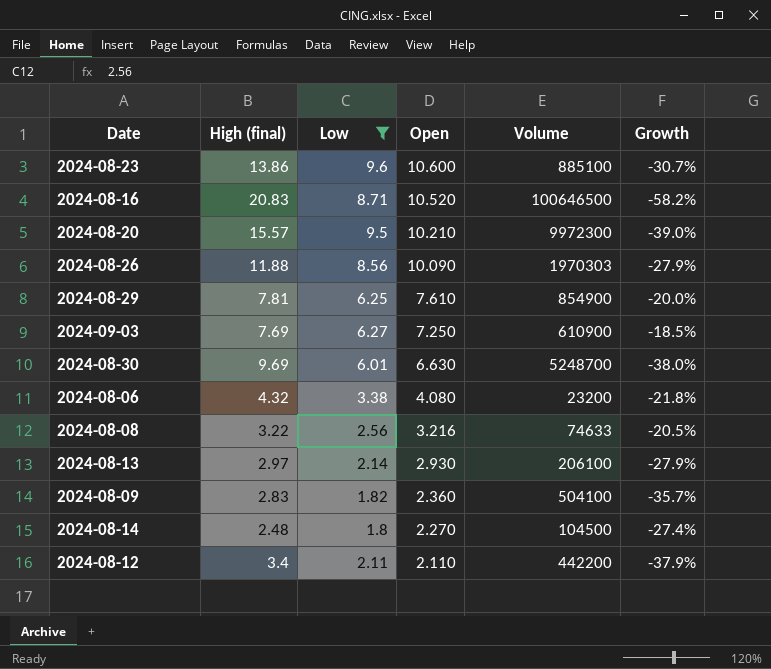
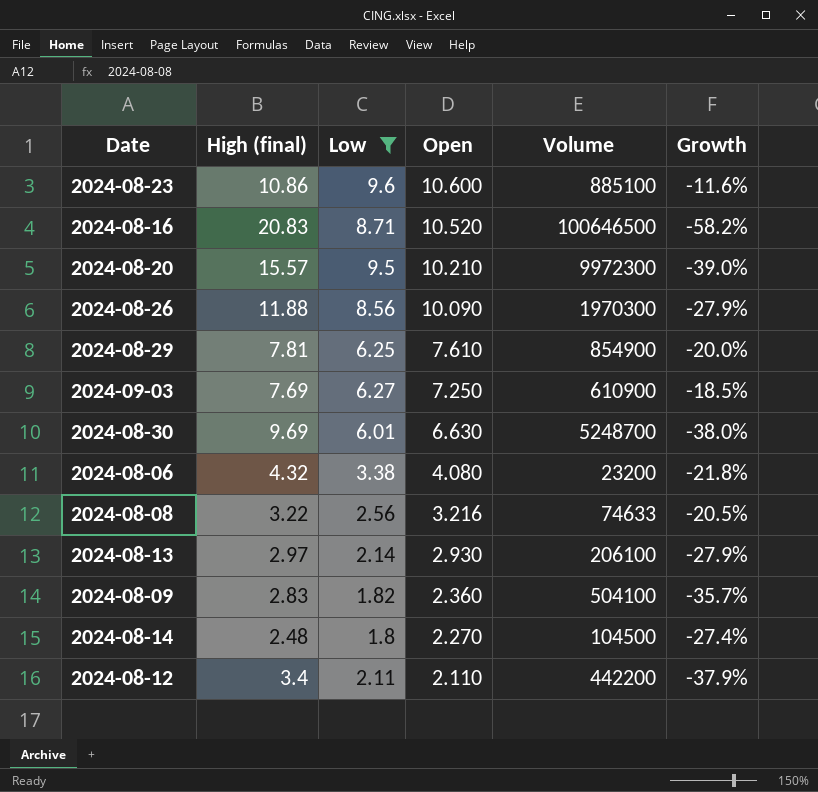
2024-08-23 | High (final): 13.86 -> 10.86
2024-08-23 | Growth: -30.7% -> -11.6%
2024-08-26 | Volume: 1970303 -> 1970300

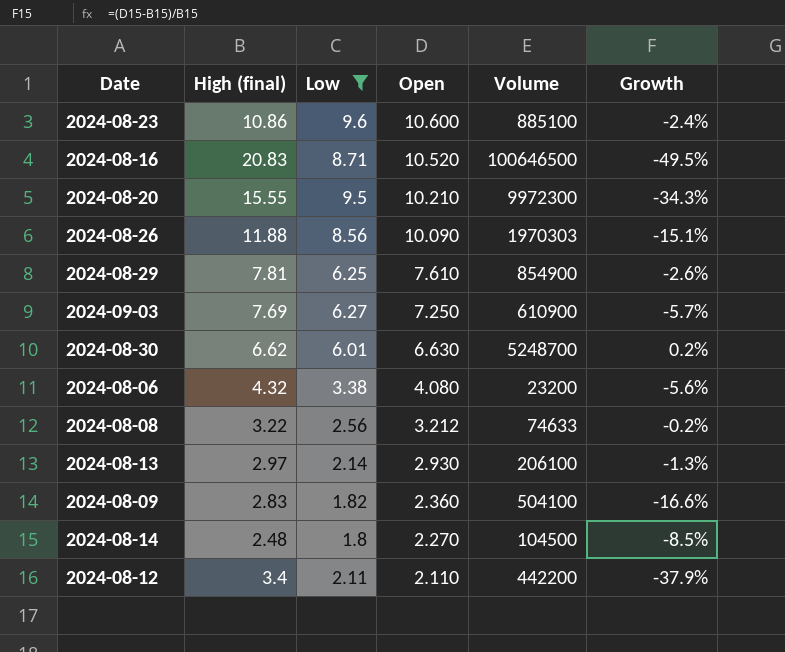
column Growth | formula: ([Low] - [High (final)]) / [High (final)] -> ([Open] - [High (final)]) / [High (final)]
2024-08-20 | High (final): 15.57 -> 15.55
2024-08-26 | Volume: 1970300 -> 1970303
2024-08-30 | High (final): 9.69 -> 6.62
2024-08-08 | Open: 3.216 -> 3.212

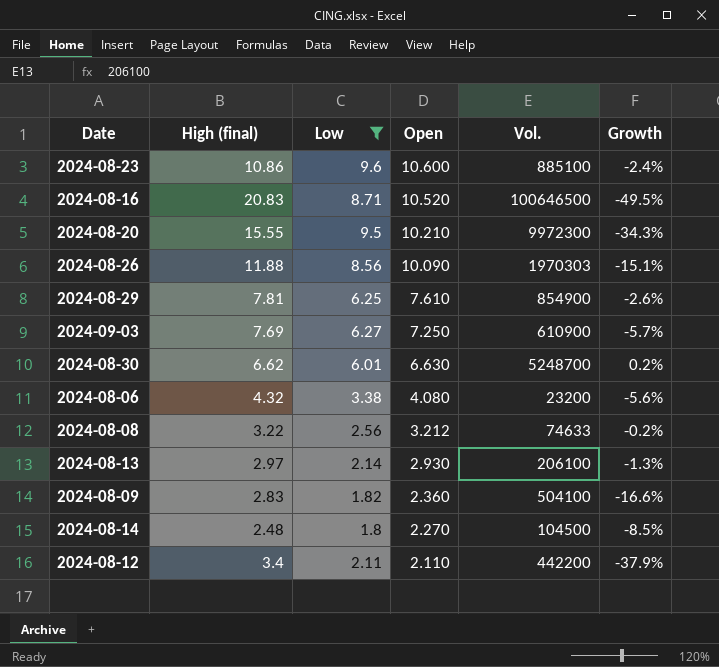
column name: Volume -> Vol.

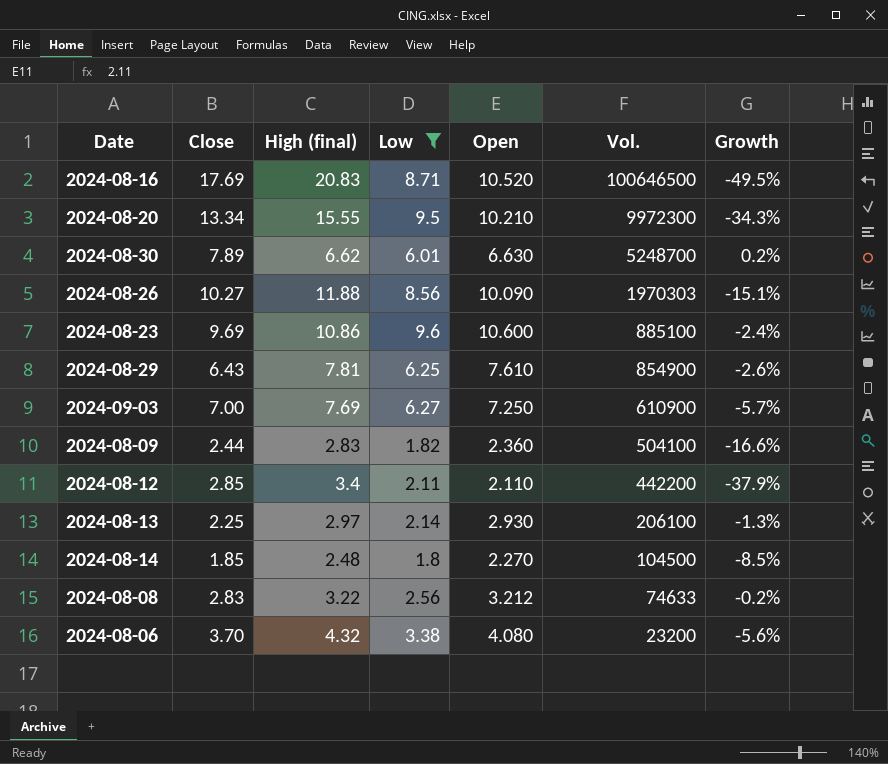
row order: Open descending -> Vol. descending
column Close | position: none -> 2

